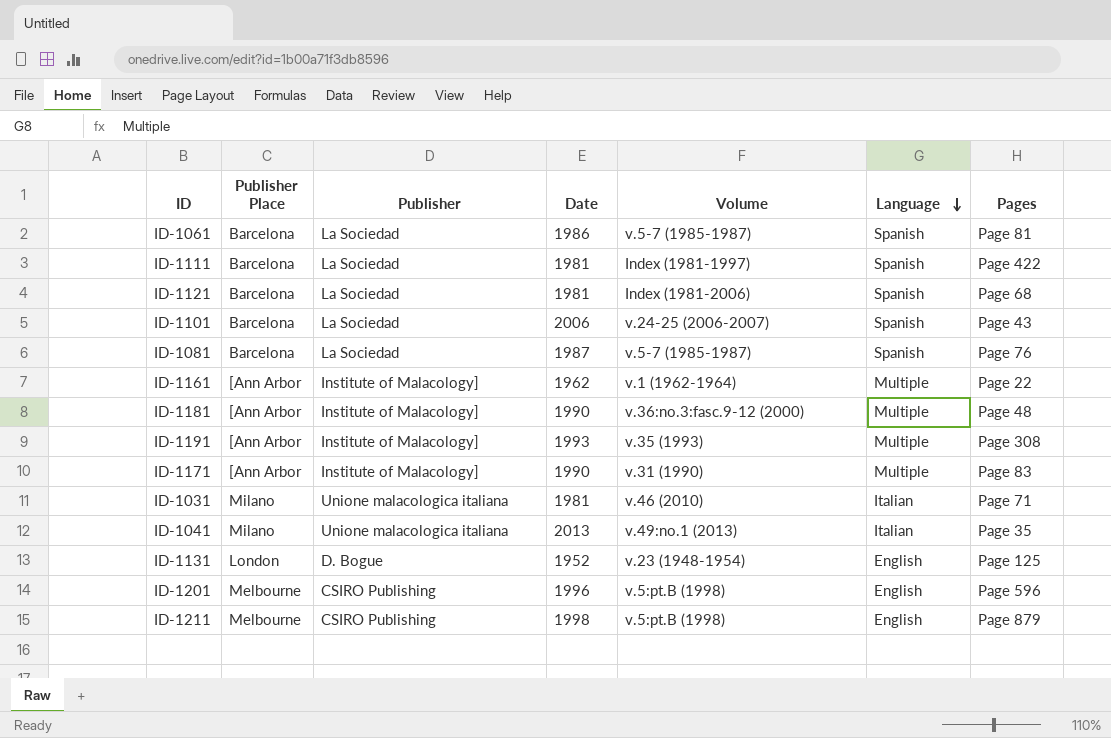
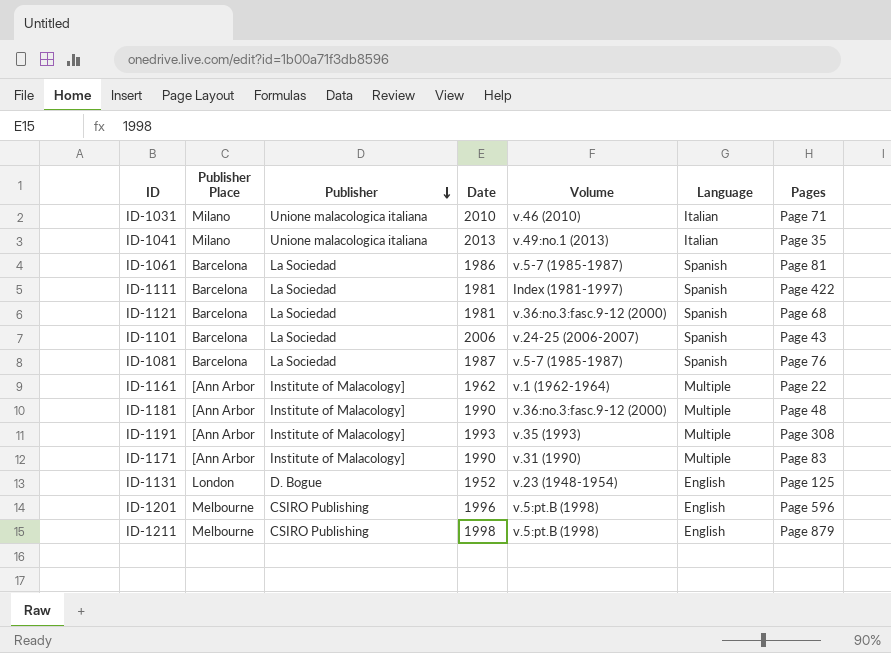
row order: Language descending -> Publisher descending
ID-1031 | Date: 1981 -> 2010
ID-1121 | Volume: Index (1981-2006) -> v.36:no.3:fasc.9-12 (2000)

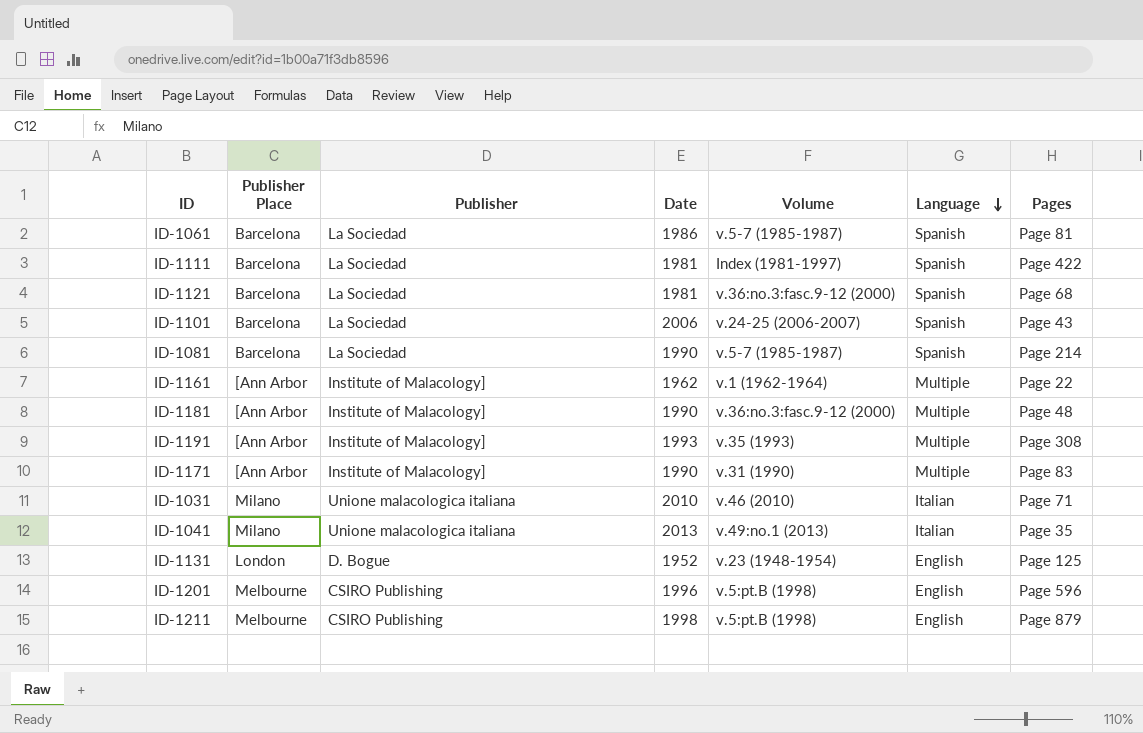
row order: Publisher descending -> Language descending
ID-1081 | Date: 1987 -> 1990
ID-1081 | Pages: Page 76 -> Page 214

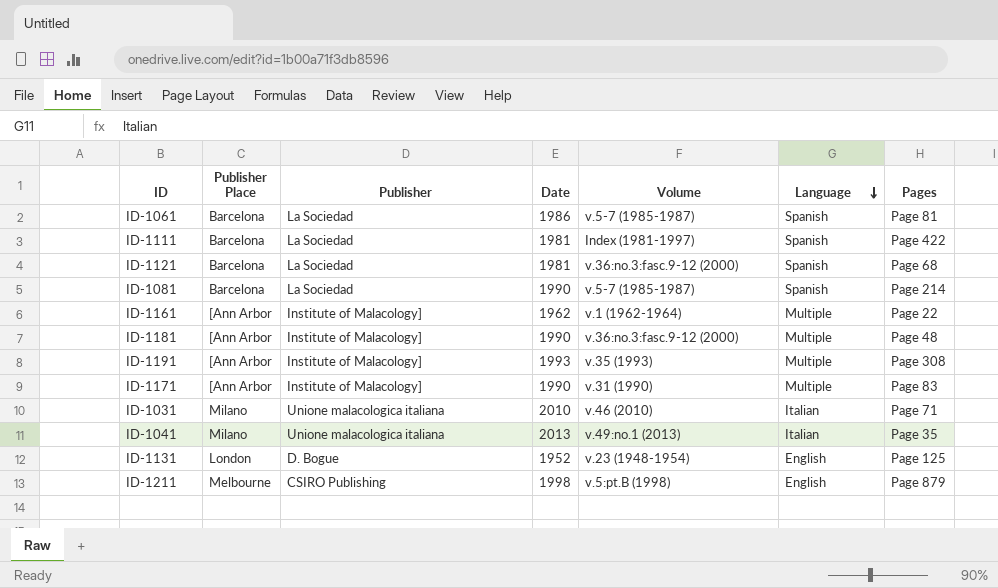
row ID-1101: Barcelona | La Sociedad | 2006 | v.24-25 (2006-2007) | Spanish | Page 43 -> none
row ID-1201: Melbourne | CSIRO Publishing | 1996 | v.5:pt.B (1998) | English | Page 596 -> none

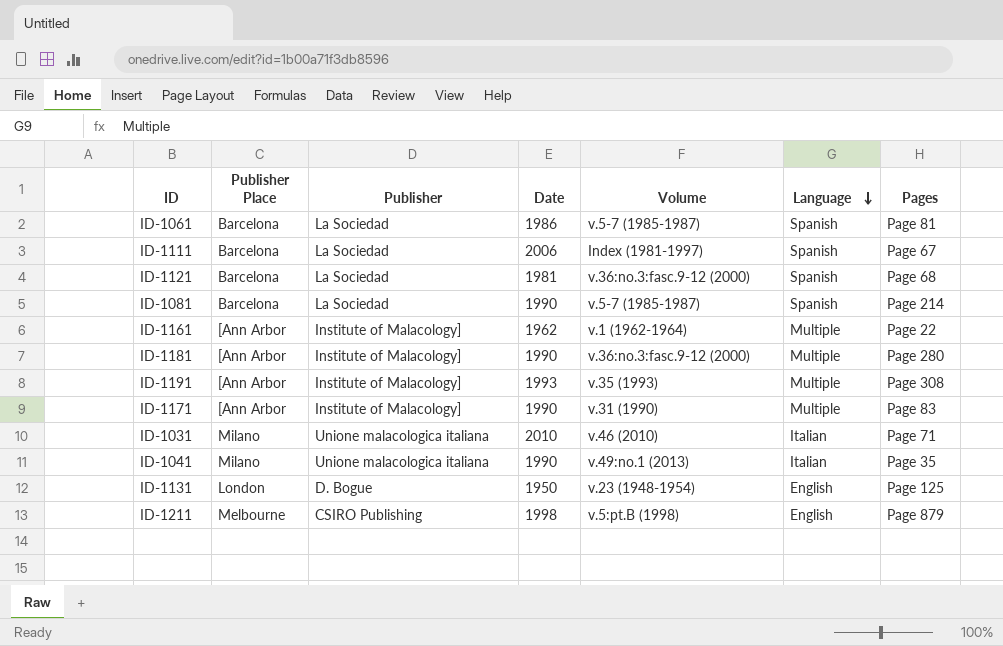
ID-1111 | Date: 1981 -> 2006
ID-1111 | Pages: Page 422 -> Page 67
ID-1181 | Pages: Page 48 -> Page 280
ID-1041 | Date: 2013 -> 1990
ID-1131 | Date: 1952 -> 1950

